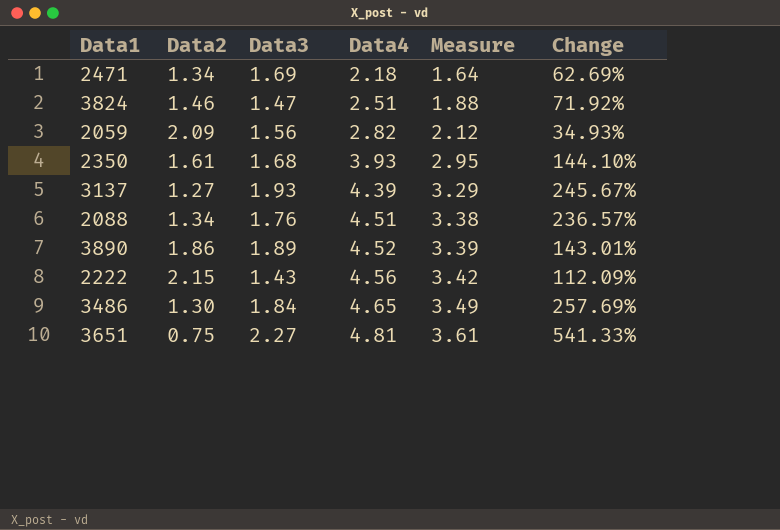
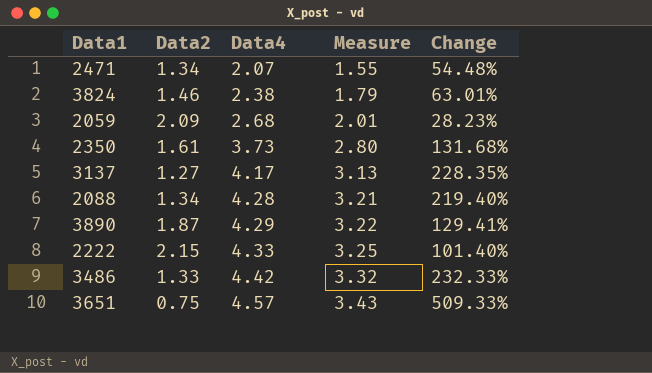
column Data3 | position: 3 -> none
2471 | Data4: 2.18 -> 2.07
2471 | Measure: 1.64 -> 1.55
2471 | Change: 62.69% -> 54.48%
3824 | Data4: 2.51 -> 2.38
3824 | Measure: 1.88 -> 1.79
3824 | Change: 71.92% -> 63.01%
2059 | Data4: 2.82 -> 2.68
2059 | Measure: 2.12 -> 2.01
2059 | Change: 34.93% -> 28.23%
2350 | Data4: 3.93 -> 3.73
2350 | Measure: 2.95 -> 2.80
2350 | Change: 144.10% -> 131.68%
3137 | Data4: 4.39 -> 4.17
3137 | Measure: 3.29 -> 3.13
3137 | Change: 245.67% -> 228.35%
2088 | Data4: 4.51 -> 4.28
2088 | Measure: 3.38 -> 3.21
2088 | Change: 236.57% -> 219.40%
3890 | Data2: 1.86 -> 1.87
3890 | Data4: 4.52 -> 4.29
3890 | Measure: 3.39 -> 3.22
3890 | Change: 143.01% -> 129.41%
2222 | Data4: 4.56 -> 4.33
2222 | Measure: 3.42 -> 3.25
2222 | Change: 112.09% -> 101.40%
3486 | Data2: 1.30 -> 1.33
3486 | Data4: 4.65 -> 4.42
3486 | Measure: 3.49 -> 3.32
3486 | Change: 257.69% -> 232.33%
3651 | Data4: 4.81 -> 4.57
3651 | Measure: 3.61 -> 3.43
3651 | Change: 541.33% -> 509.33%

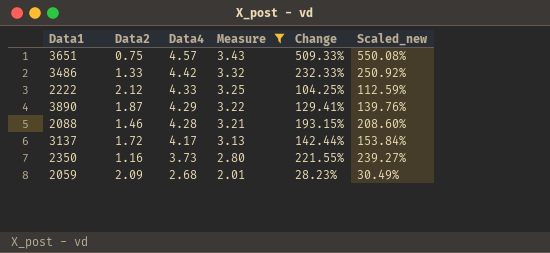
filter: none -> Measure >= 2.01
row order: Data4 ascending -> Data4 descending
column Scaled_new | formula: none -> [Change] * 1.08
2222 | Data2: 2.15 -> 2.12
2222 | Change: 101.40% -> 104.25%
2088 | Data2: 1.34 -> 1.46
2088 | Change: 219.40% -> 193.15%
3137 | Data2: 1.27 -> 1.72
3137 | Change: 228.35% -> 142.44%
2350 | Data2: 1.61 -> 1.16
2350 | Change: 131.68% -> 221.55%

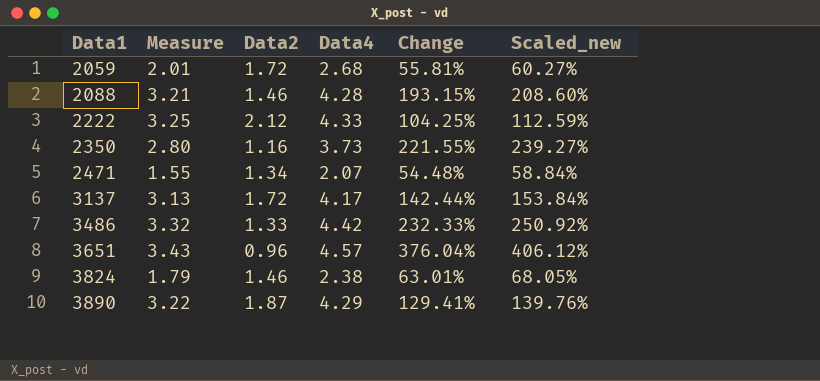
filter: Measure >= 2.01 -> none
row order: Data4 descending -> Data1 ascending
column Measure | position: 4 -> 2
2059 | Data2: 2.09 -> 1.72
2059 | Change: 28.23% -> 55.81%
2059 | Scaled_new: 30.49% -> 60.27%
3651 | Data2: 0.75 -> 0.96
3651 | Change: 509.33% -> 376.04%
3651 | Scaled_new: 550.08% -> 406.12%

